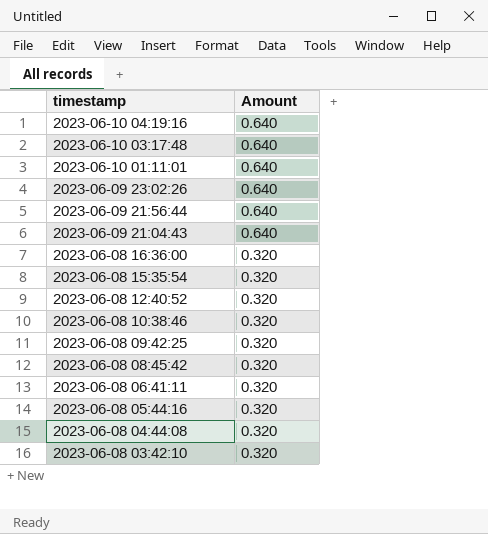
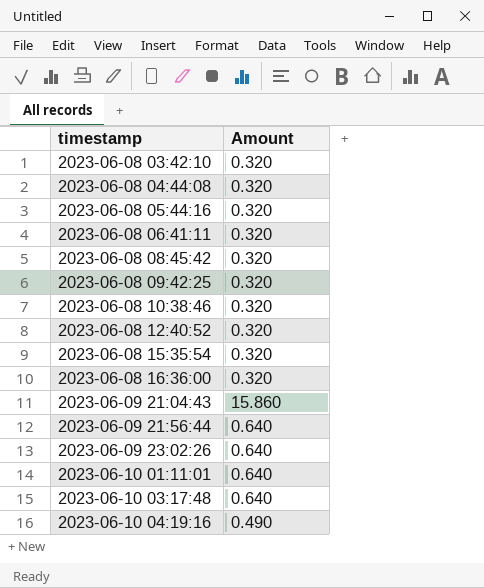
row order: timestamp descending -> timestamp ascending
2023-06-09 21:04:43 | Amount: 0.640 -> 15.860
2023-06-10 04:19:16 | Amount: 0.640 -> 0.490

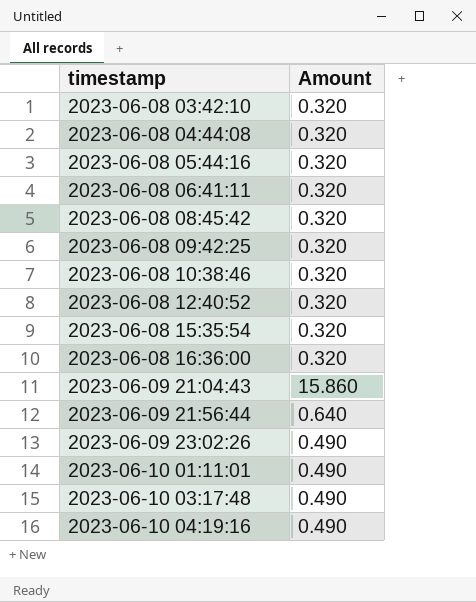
2023-06-09 23:02:26 | Amount: 0.640 -> 0.490
2023-06-10 01:11:01 | Amount: 0.640 -> 0.490
2023-06-10 03:17:48 | Amount: 0.640 -> 0.490

